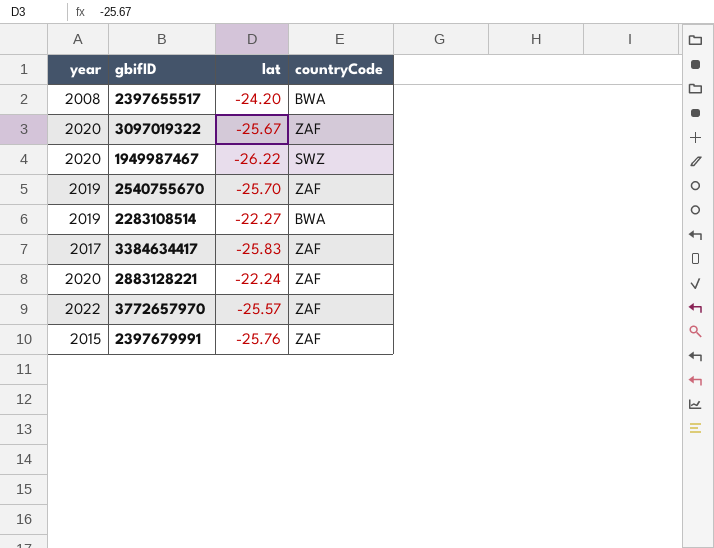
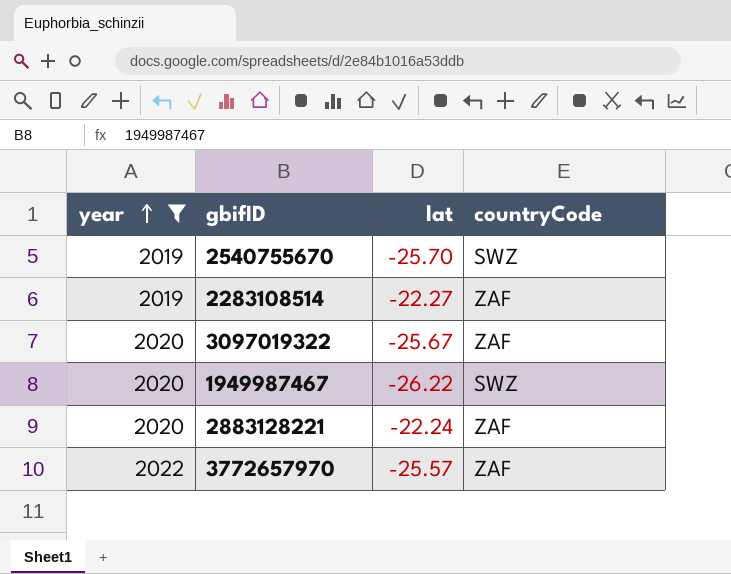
filter: none -> year >= 2019
row order: none -> year ascending
2540755670 | countryCode: ZAF -> SWZ
2283108514 | countryCode: BWA -> ZAF

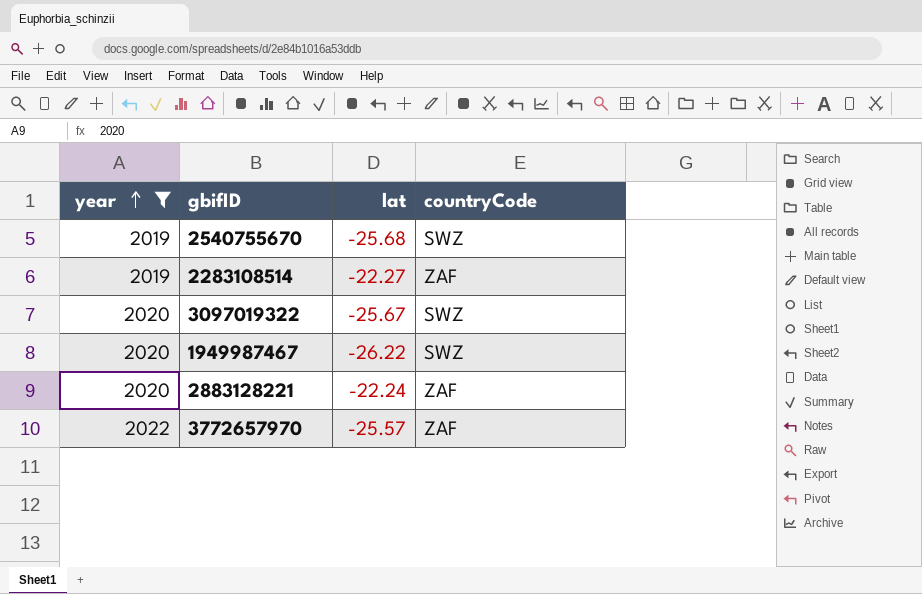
2540755670 | lat: -25.70 -> -25.68
3097019322 | countryCode: ZAF -> SWZ

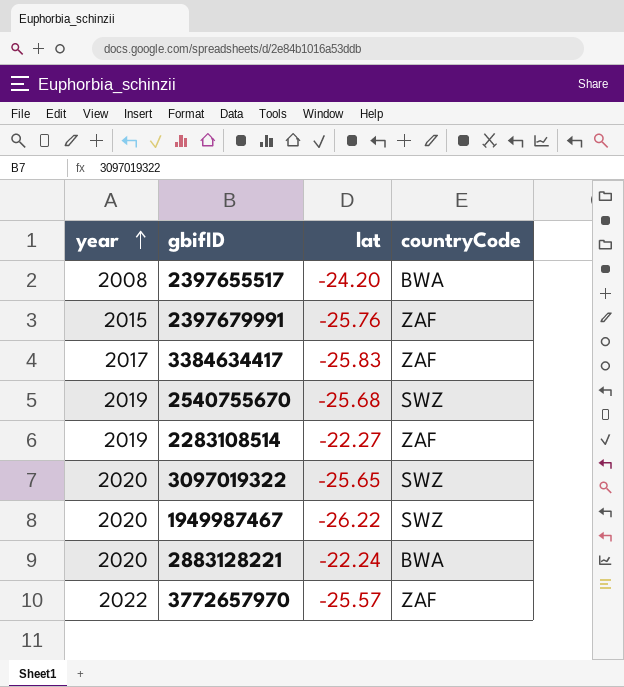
filter: year >= 2019 -> none
3097019322 | lat: -25.67 -> -25.65
2883128221 | countryCode: ZAF -> BWA

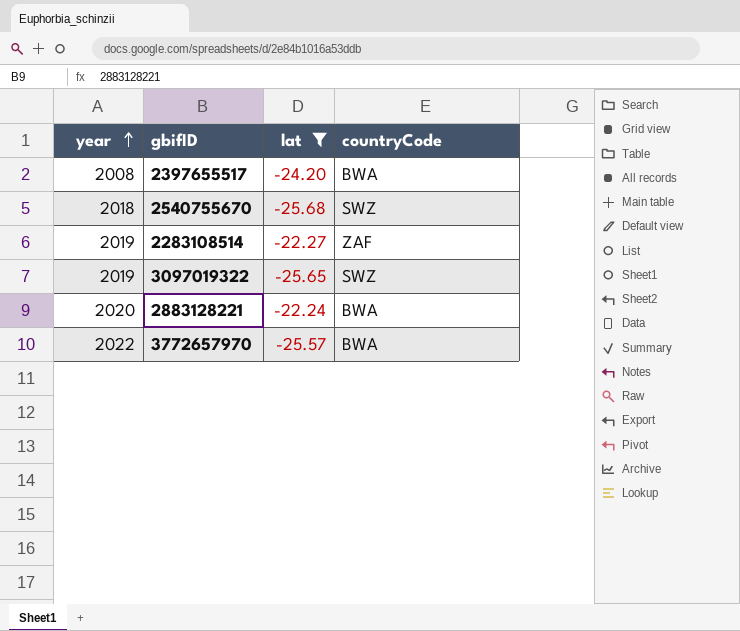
filter: none -> lat >= -25.68
2540755670 | year: 2019 -> 2018
3097019322 | year: 2020 -> 2019
3772657970 | countryCode: ZAF -> BWA

